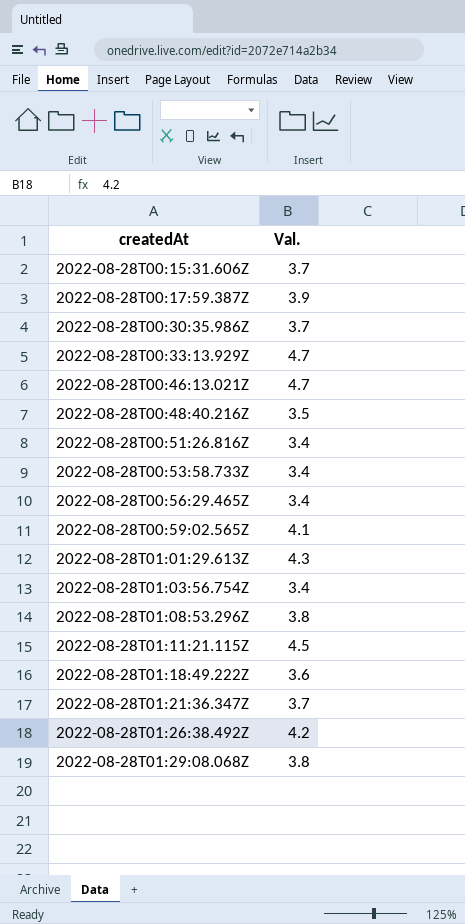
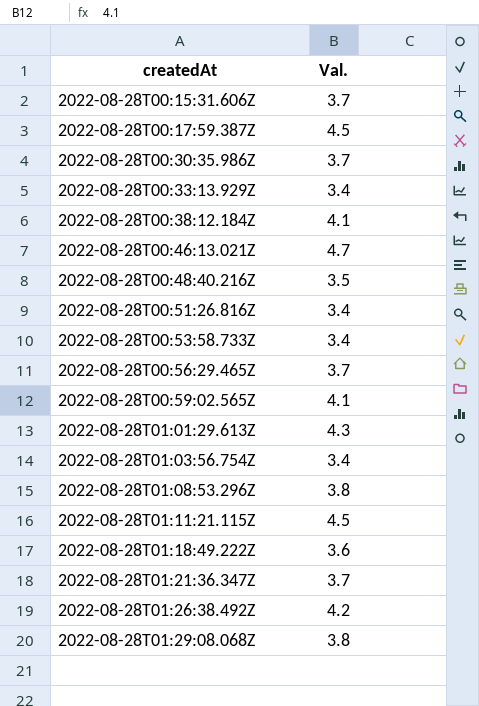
2022-08-28T00:17:59.387Z | Val.: 3.9 -> 4.5
2022-08-28T00:33:13.929Z | Val.: 4.7 -> 3.4
row 2022-08-28T00:38:12.184Z: none -> 4.1
2022-08-28T00:56:29.465Z | Val.: 3.4 -> 3.7

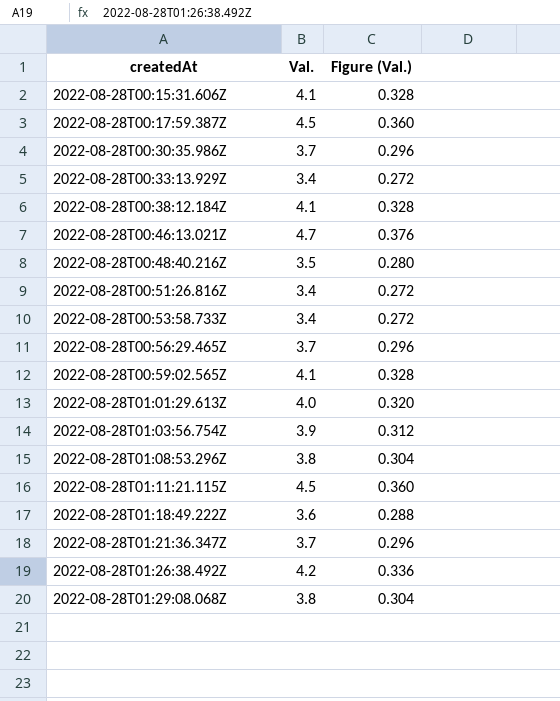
column Figure (Val.) | formula: none -> [Val.] * 0.08
2022-08-28T00:15:31.606Z | Val.: 3.7 -> 4.1
2022-08-28T01:01:29.613Z | Val.: 4.3 -> 4.0
2022-08-28T01:03:56.754Z | Val.: 3.4 -> 3.9

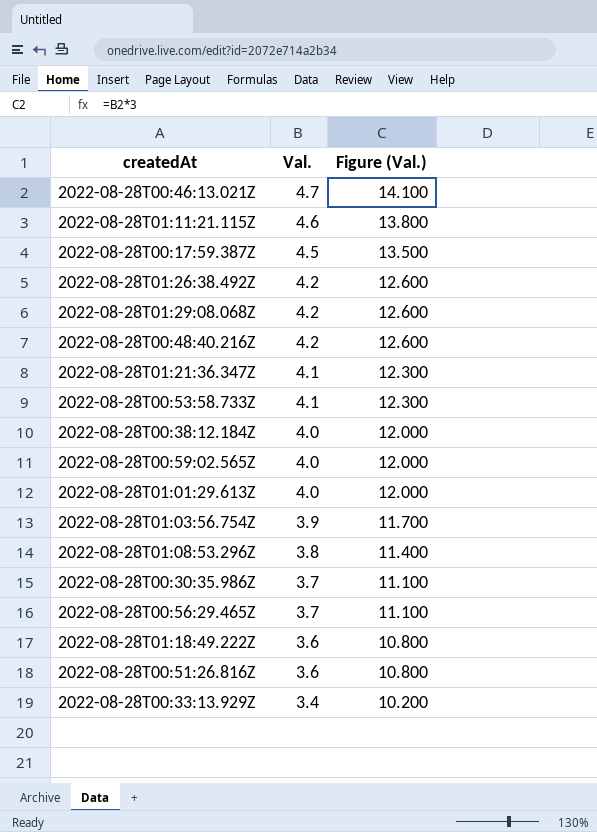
row order: createdAt ascending -> Val. descending
column Figure (Val.) | formula: [Val.] * 0.08 -> [Val.] * 3
row 2022-08-28T00:15:31.606Z: 4.1 | 0.328 -> none
2022-08-28T01:11:21.115Z | Val.: 4.5 -> 4.6
2022-08-28T01:29:08.068Z | Val.: 3.8 -> 4.2
2022-08-28T00:48:40.216Z | Val.: 3.5 -> 4.2
2022-08-28T01:21:36.347Z | Val.: 3.7 -> 4.1
2022-08-28T00:53:58.733Z | Val.: 3.4 -> 4.1
2022-08-28T00:38:12.184Z | Val.: 4.1 -> 4.0
2022-08-28T00:59:02.565Z | Val.: 4.1 -> 4.0
2022-08-28T00:51:26.816Z | Val.: 3.4 -> 3.6

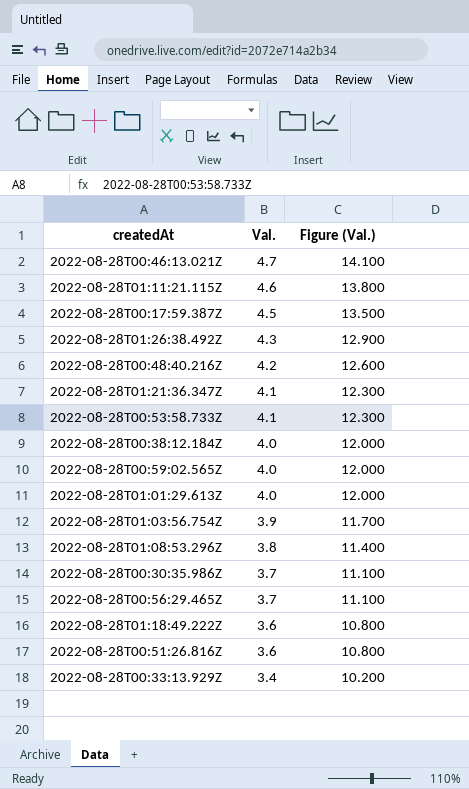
row 2022-08-28T01:29:08.068Z: 4.2 | 12.600 -> none
2022-08-28T01:26:38.492Z | Val.: 4.2 -> 4.3
2022-08-28T01:26:38.492Z | Figure (Val.): 12.600 -> 12.900

